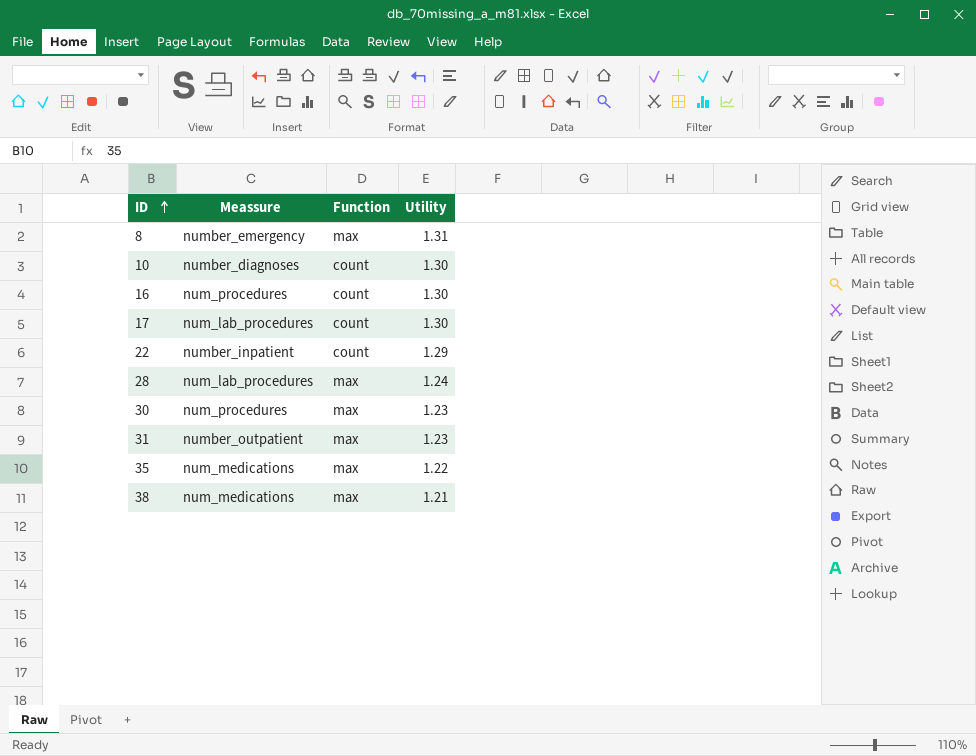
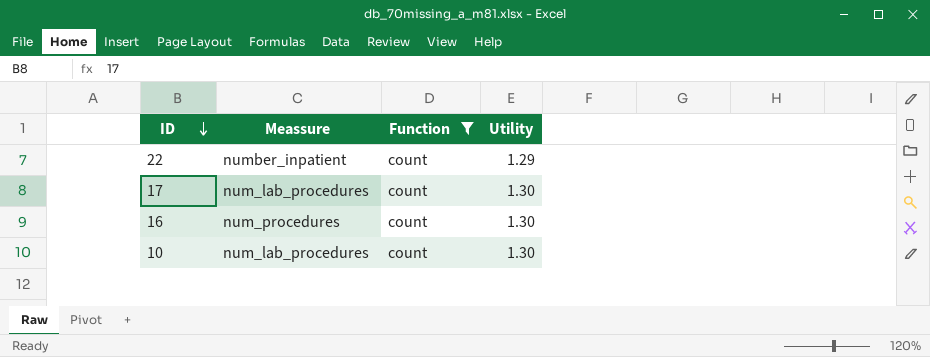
filter: none -> Function = count
row order: ID ascending -> ID descending
10 | Meassure: number_diagnoses -> num_lab_procedures

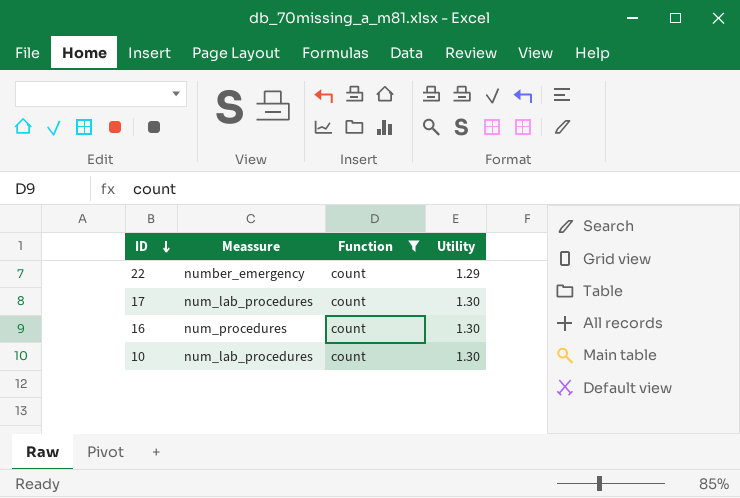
22 | Meassure: number_inpatient -> number_emergency

